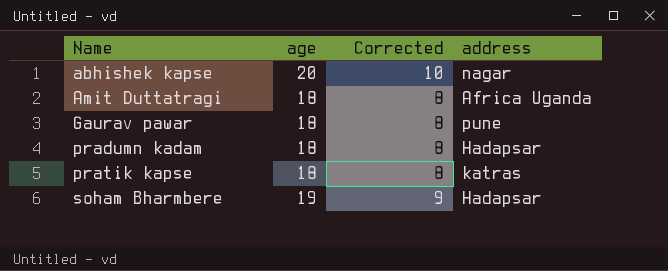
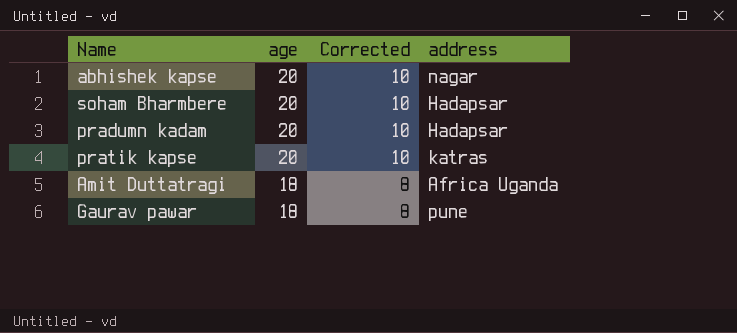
row order: Name ascending -> age descending
soham Bharmbere | age: 19 -> 20
soham Bharmbere | Corrected: 9 -> 10
pradumn kadam | age: 18 -> 20
pradumn kadam | Corrected: 8 -> 10
pratik kapse | age: 18 -> 20
pratik kapse | Corrected: 8 -> 10

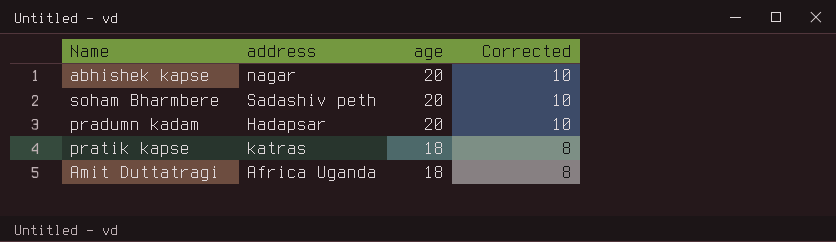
column address | position: 4 -> 2
row Gaurav pawar: 18 | 8 | pune -> none
soham Bharmbere | address: Hadapsar -> Sadashiv peth
pratik kapse | age: 20 -> 18
pratik kapse | Corrected: 10 -> 8

